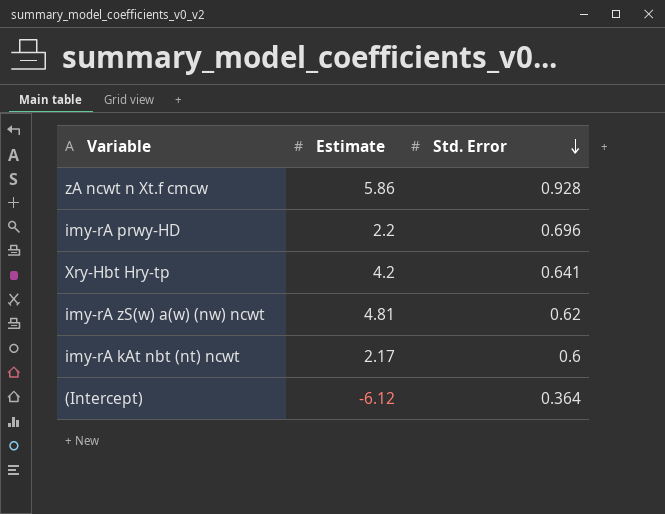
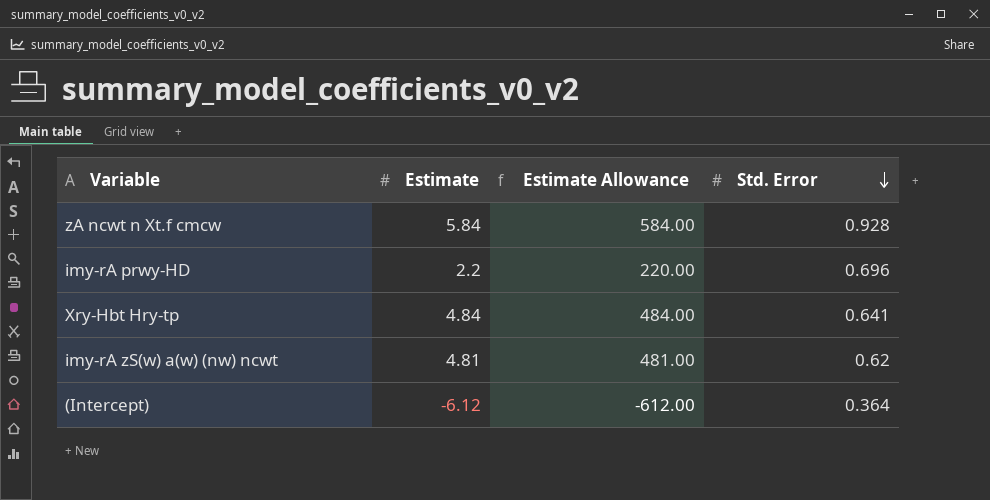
column Estimate Allowance | formula: none -> [Estimate] * 100
row imy-rA kAt nbt (nt) ncwt: 2.17 | 0.6 -> none
zA ncwt n Xt.f cmcw | Estimate: 5.86 -> 5.84
Xry-Hbt Hry-tp | Estimate: 4.2 -> 4.84

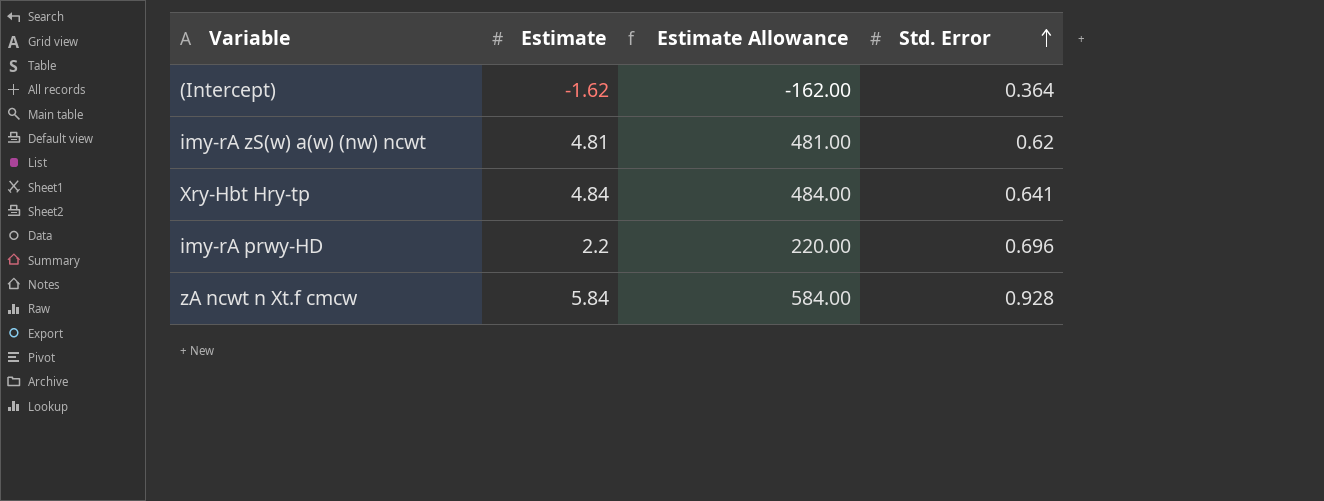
row order: Std. Error descending -> Std. Error ascending
(Intercept) | Estimate: -6.12 -> -1.62
(Intercept) | Estimate Allowance: -612.00 -> -162.00

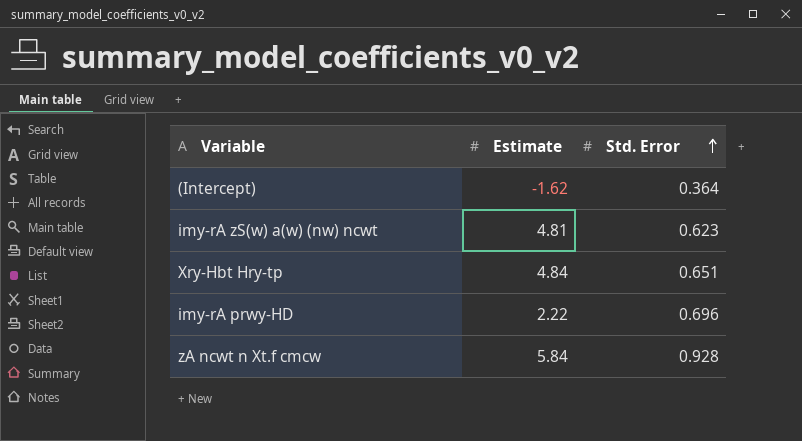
column Estimate Allowance | formula: [Estimate] * 100 -> none
imy-rA zS(w) a(w) (nw) ncwt | Std. Error: 0.62 -> 0.623
Xry-Hbt Hry-tp | Std. Error: 0.641 -> 0.651
imy-rA prwy-HD | Estimate: 2.2 -> 2.22

